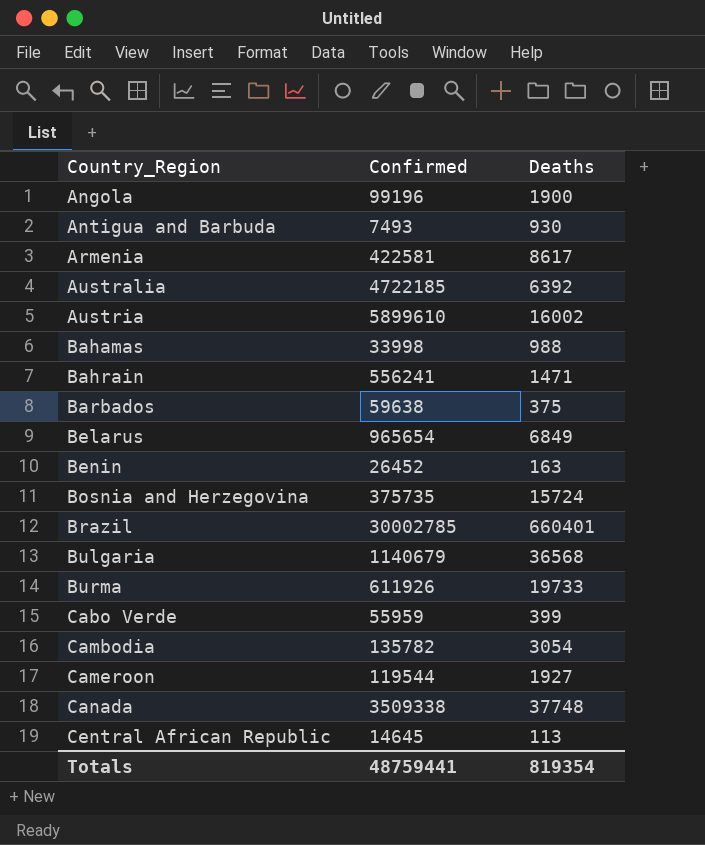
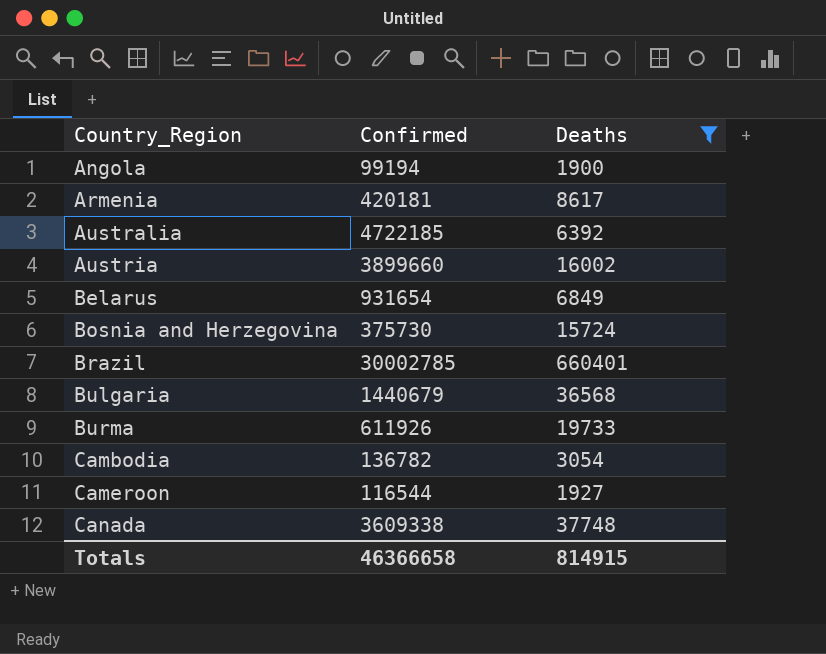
filter: none -> Deaths >= 1900
Angola | Confirmed: 99196 -> 99194
Armenia | Confirmed: 422581 -> 420181
Austria | Confirmed: 5899610 -> 3899660
Belarus | Confirmed: 965654 -> 931654
Bosnia and Herzegovina | Confirmed: 375735 -> 375730
Bulgaria | Confirmed: 1140679 -> 1440679
Cambodia | Confirmed: 135782 -> 136782
Cameroon | Confirmed: 119544 -> 116544
Canada | Confirmed: 3509338 -> 3609338
Totals | Confirmed: 48759441 -> 46366658
Totals | Deaths: 819354 -> 814915

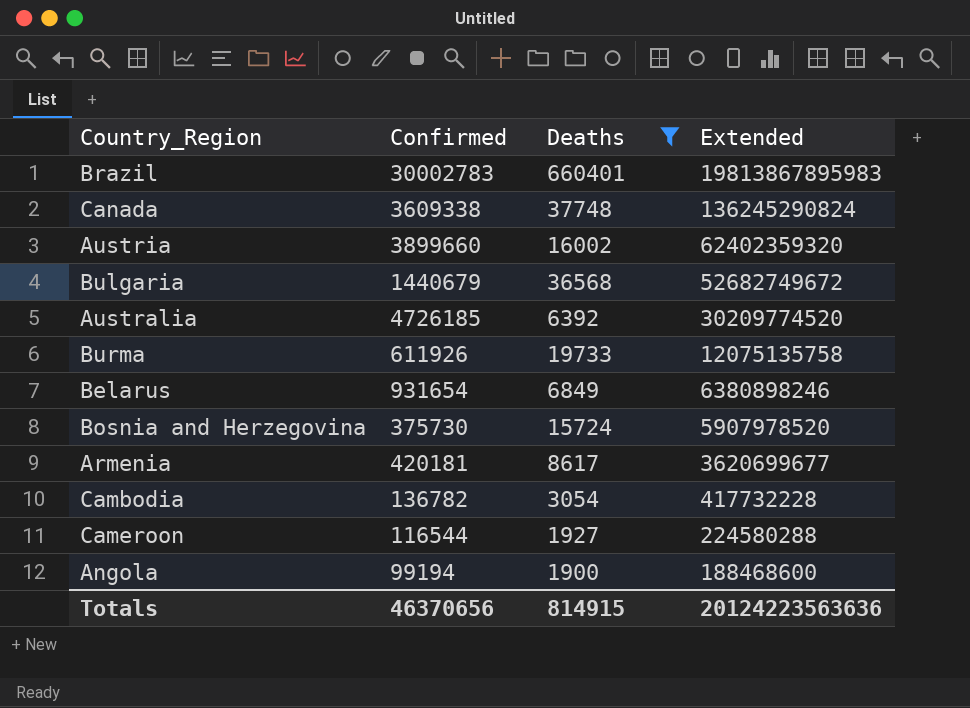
row order: Country_Region ascending -> Extended descending
column Extended | formula: none -> [Confirmed] * [Deaths]
Brazil | Confirmed: 30002785 -> 30002783
Australia | Confirmed: 4722185 -> 4726185
Totals | Confirmed: 46366658 -> 46370656

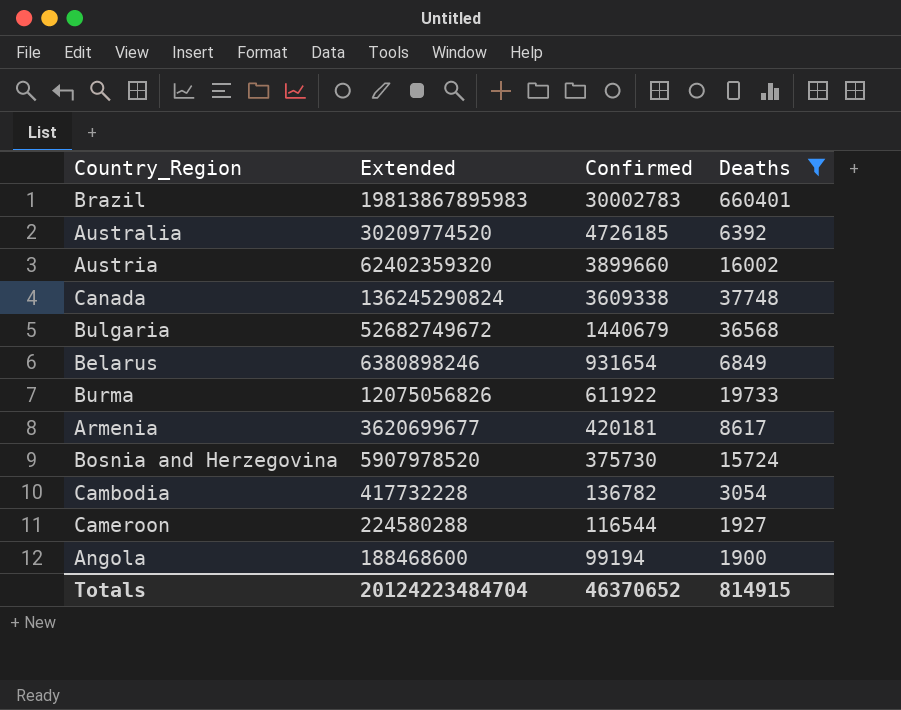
row order: Extended descending -> Confirmed descending
column Extended | position: 4 -> 2
Burma | Extended: 12075135758 -> 12075056826
Burma | Confirmed: 611926 -> 611922
Totals | Extended: 20124223563636 -> 20124223484704
Totals | Confirmed: 46370656 -> 46370652

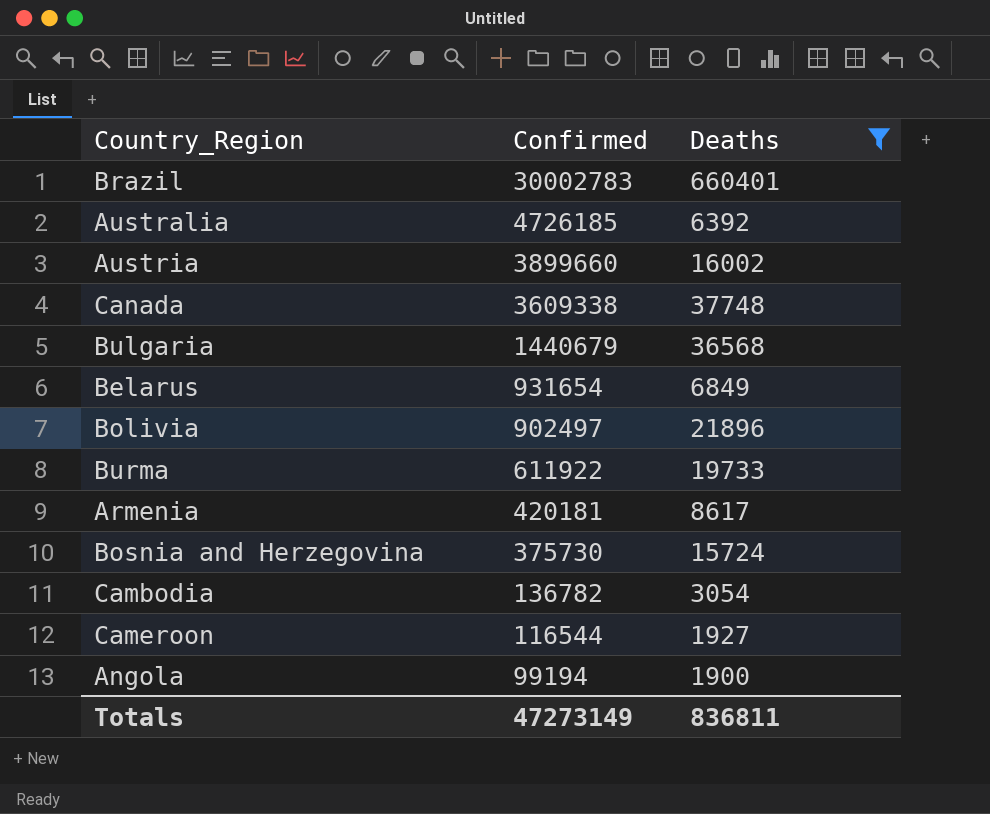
column Extended | formula: [Confirmed] * [Deaths] -> none
row Bolivia: none -> 902497 | 21896
Totals | Confirmed: 46370652 -> 47273149
Totals | Deaths: 814915 -> 836811

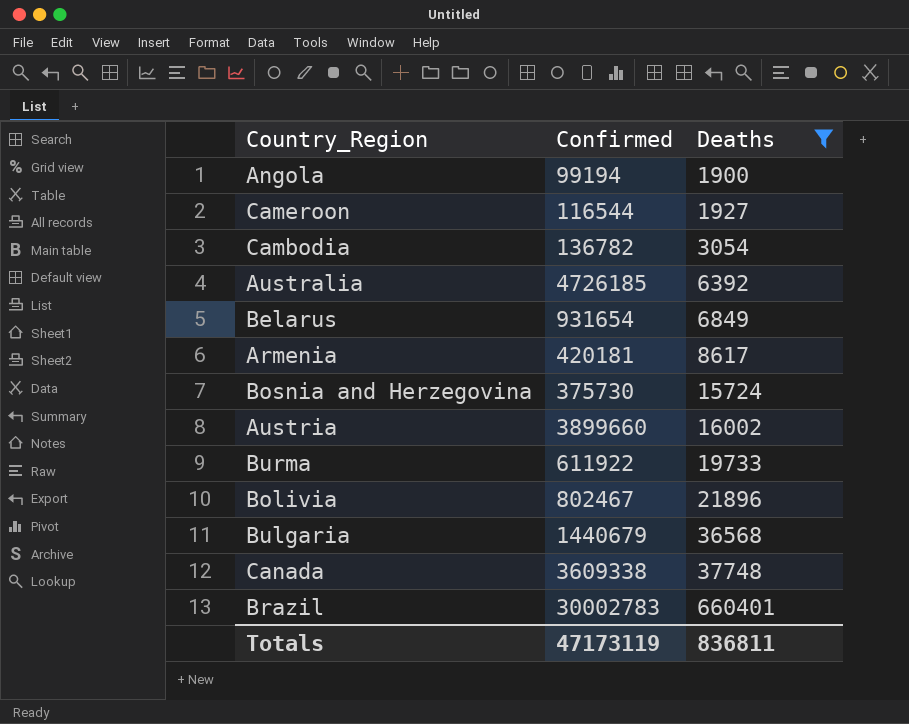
row order: Confirmed descending -> Deaths ascending
Bolivia | Confirmed: 902497 -> 802467
Totals | Confirmed: 47273149 -> 47173119

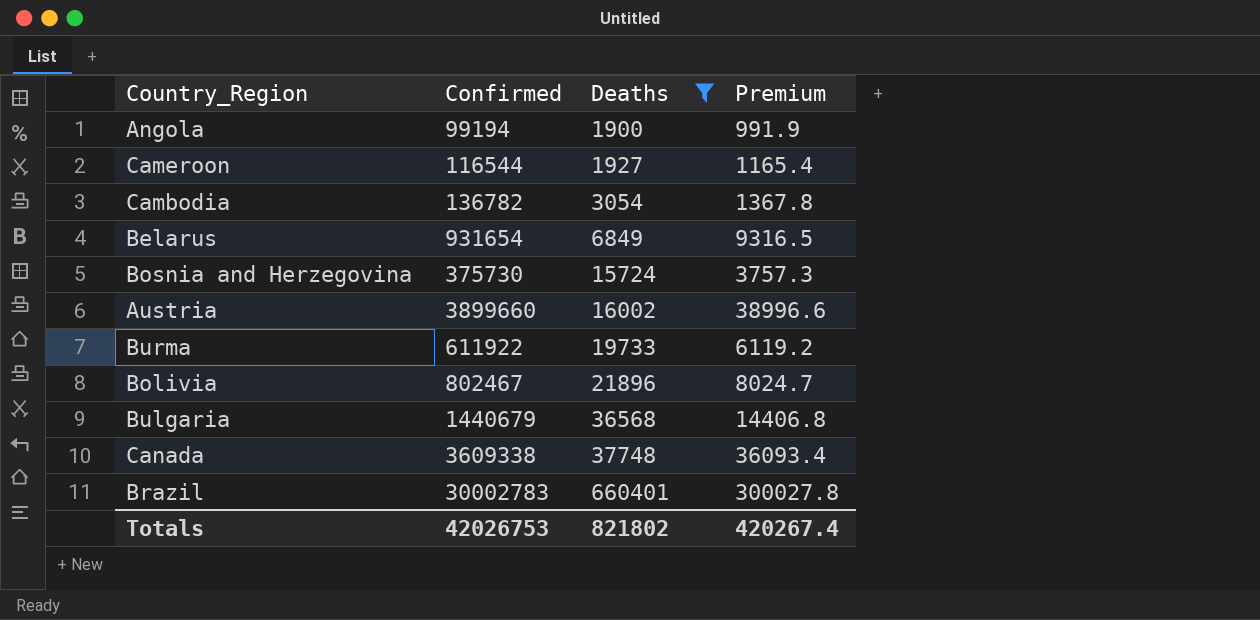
column Premium | formula: none -> [Confirmed] * 0.01
row Australia: 4726185 | 6392 -> none
row Armenia: 420181 | 8617 -> none
Totals | Confirmed: 47173119 -> 42026753
Totals | Deaths: 836811 -> 821802

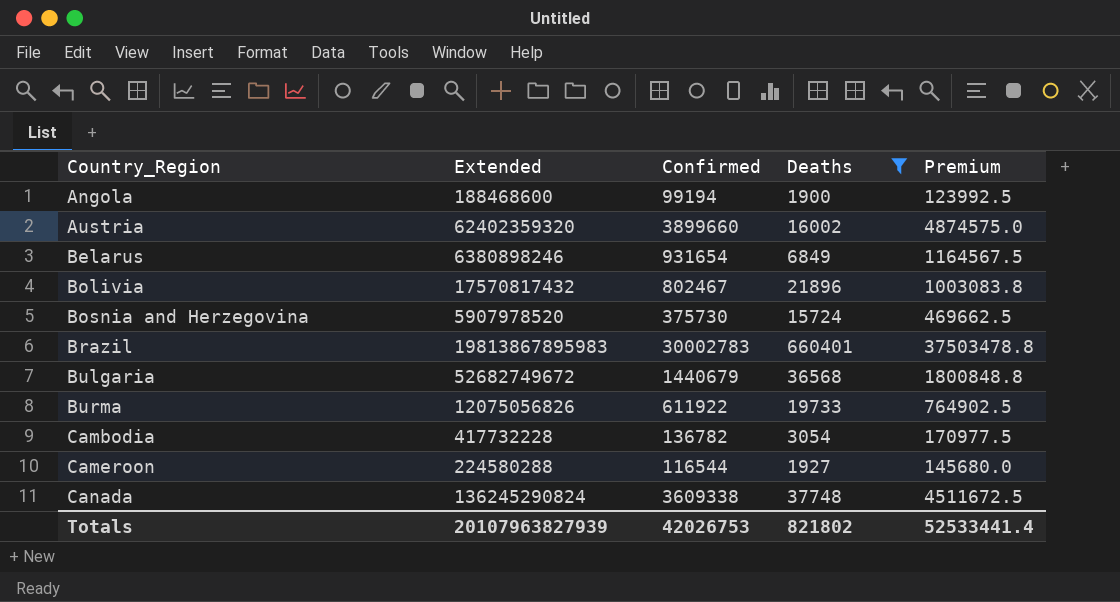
row order: Deaths ascending -> Country_Region ascending
column Extended | formula: none -> [Confirmed] * [Deaths]
column Premium | formula: [Confirmed] * 0.01 -> [Confirmed] * 1.25
Totals | Premium: 420267.4 -> 52533441.4

